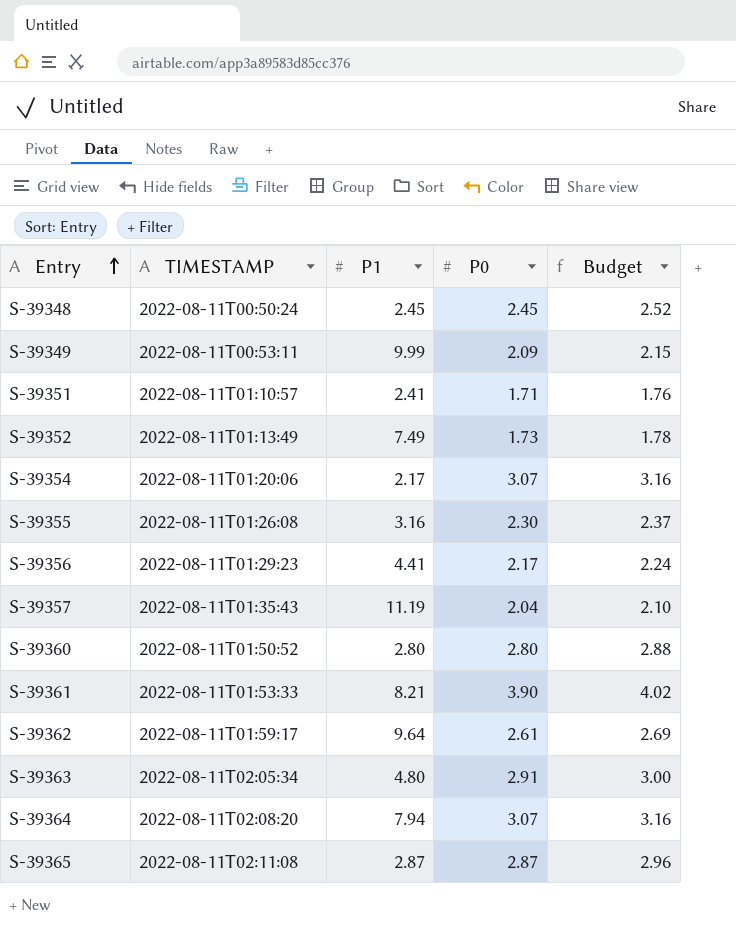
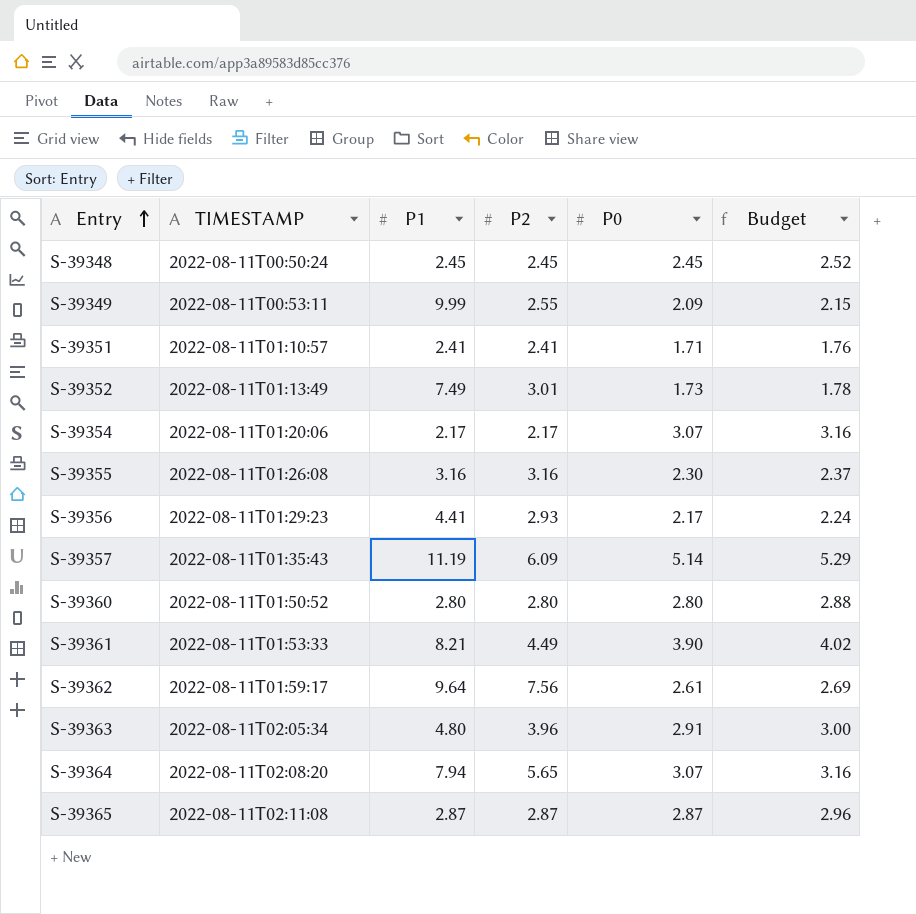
column P2 | position: none -> 4
S-39357 | P0: 2.04 -> 5.14
S-39357 | Budget: 2.10 -> 5.29

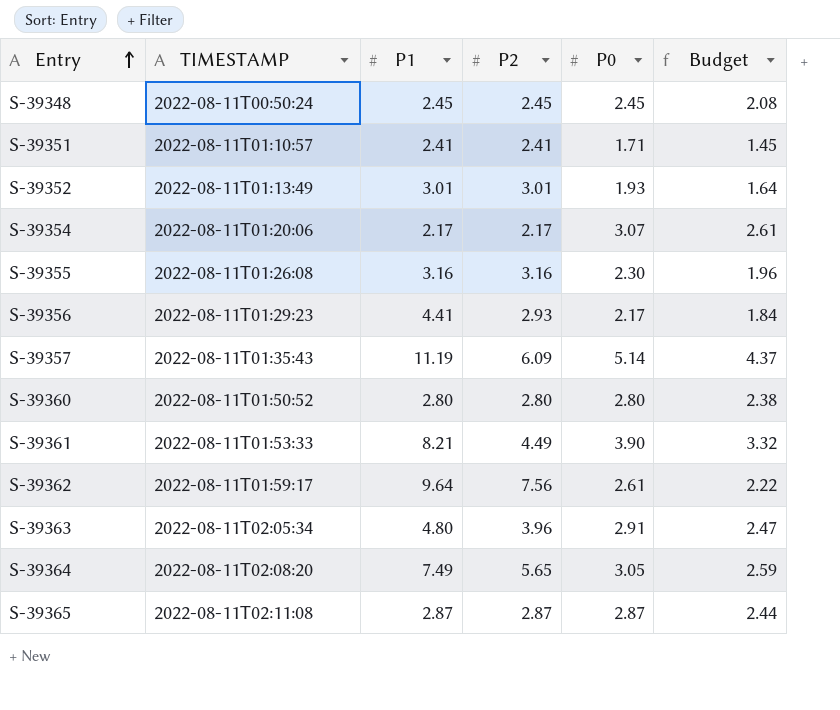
column Budget | formula: [P0] * 1.03 -> [P0] * 0.85
row S-39349: 2022-08-11T00:53:11 | 9.99 | 2.55 | 2.09 | 2.15 -> none
S-39352 | P1: 7.49 -> 3.01
S-39352 | P0: 1.73 -> 1.93
S-39364 | P1: 7.94 -> 7.49
S-39364 | P0: 3.07 -> 3.05

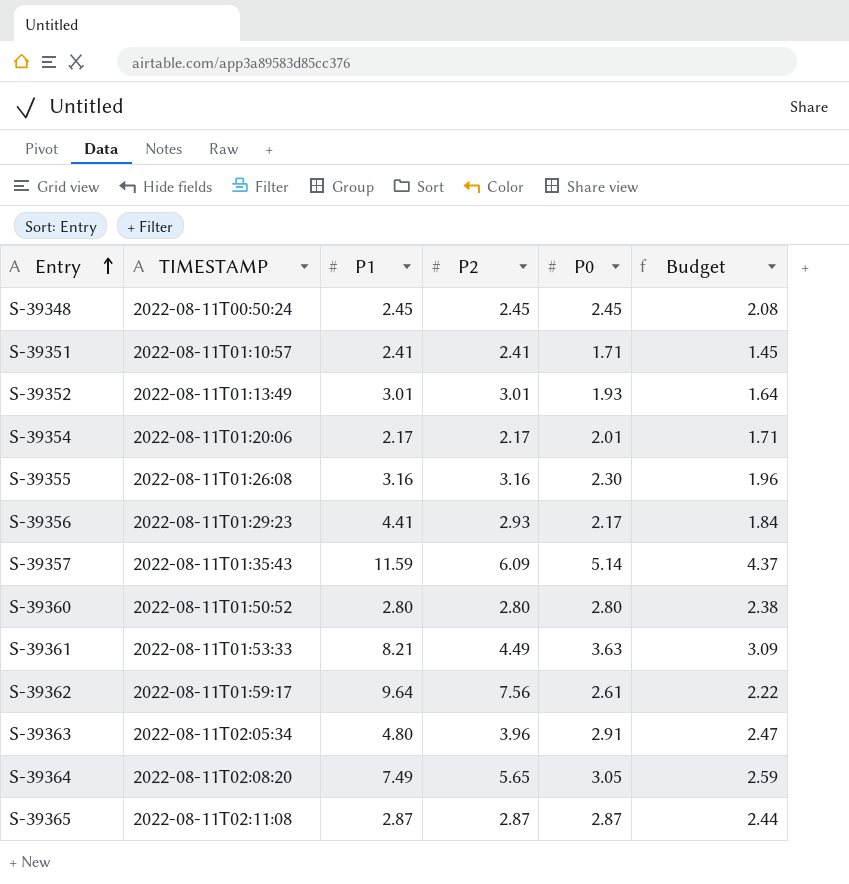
S-39354 | P0: 3.07 -> 2.01
S-39354 | Budget: 2.61 -> 1.71
S-39357 | P1: 11.19 -> 11.59
S-39361 | P0: 3.90 -> 3.63
S-39361 | Budget: 3.32 -> 3.09

